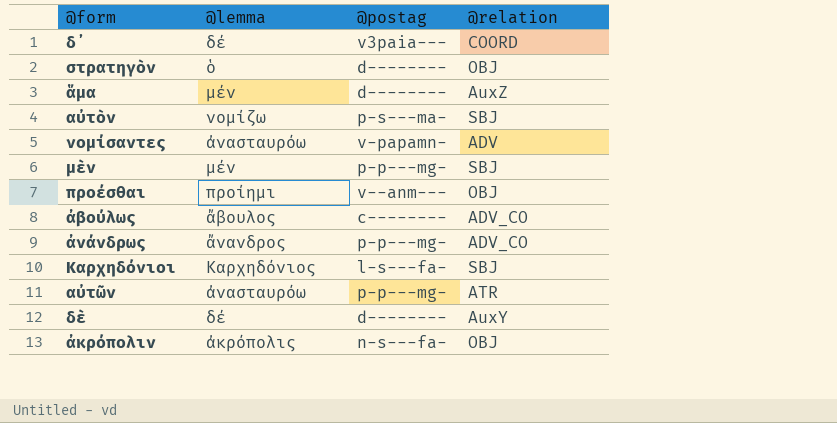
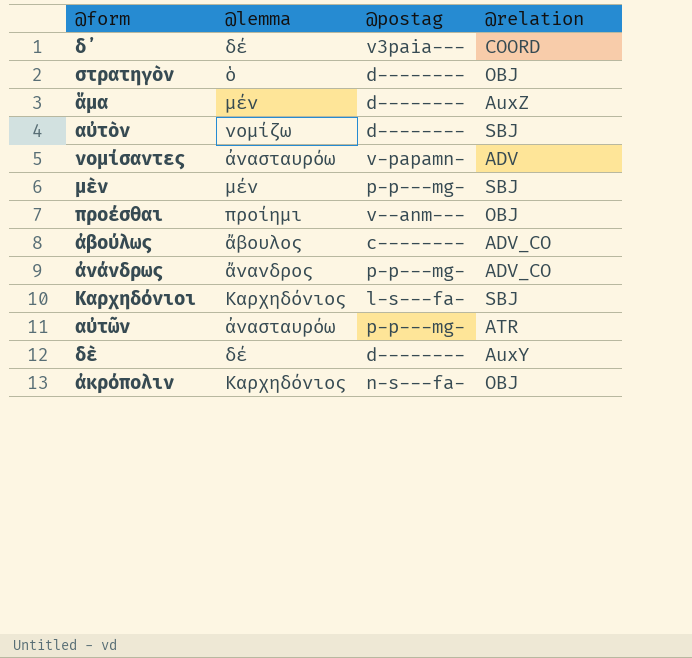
αὐτὸν | @postag: p-s---ma- -> d--------
ἀκρόπολιν | @lemma: ἀκρόπολις -> Καρχηδόνιος

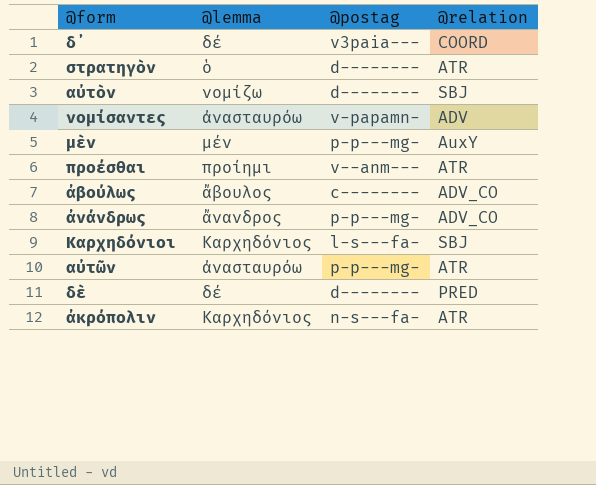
row ἅμα: μέν | d-------- | AuxZ -> none
στρατηγὸν | @relation: OBJ -> ATR
μὲν | @relation: SBJ -> AuxY
προέσθαι | @relation: OBJ -> ATR
δὲ | @relation: AuxY -> PRED
ἀκρόπολιν | @relation: OBJ -> ATR

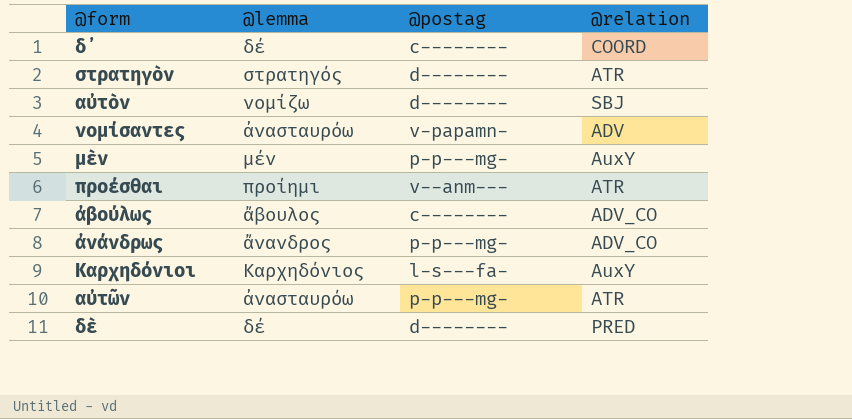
row ἀκρόπολιν: Καρχηδόνιος | n-s---fa- | ATR -> none
δ᾽ | @postag: v3paia--- -> c--------
στρατηγὸν | @lemma: ὁ -> στρατηγός
Καρχηδόνιοι | @relation: SBJ -> AuxY

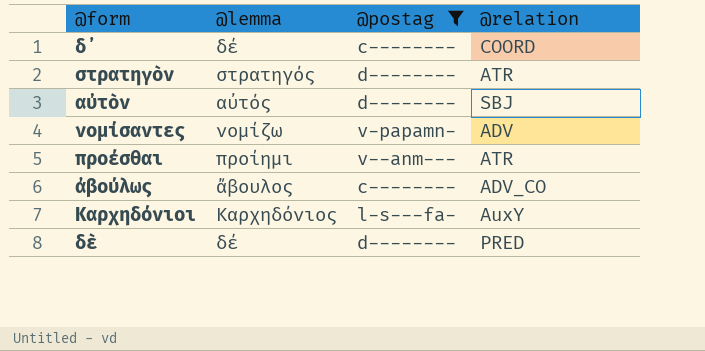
filter: none -> @postag != p-p---mg-
αὐτὸν | @lemma: νομίζω -> αὐτός
νομίσαντες | @lemma: ἀνασταυρόω -> νομίζω

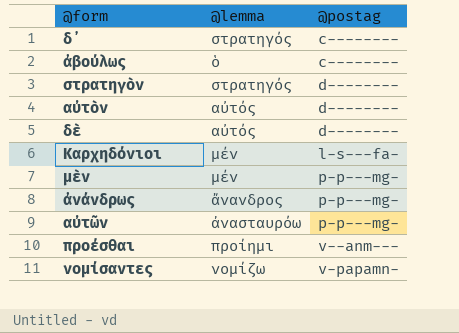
filter: @postag != p-p---mg- -> none
row order: none -> @postag ascending
column @relation | position: 4 -> none
δ᾽ | @lemma: δέ -> στρατηγός
ἀβούλως | @lemma: ἄβουλος -> ὁ
δὲ | @lemma: δέ -> αὐτός
Καρχηδόνιοι | @lemma: Καρχηδόνιος -> μέν

